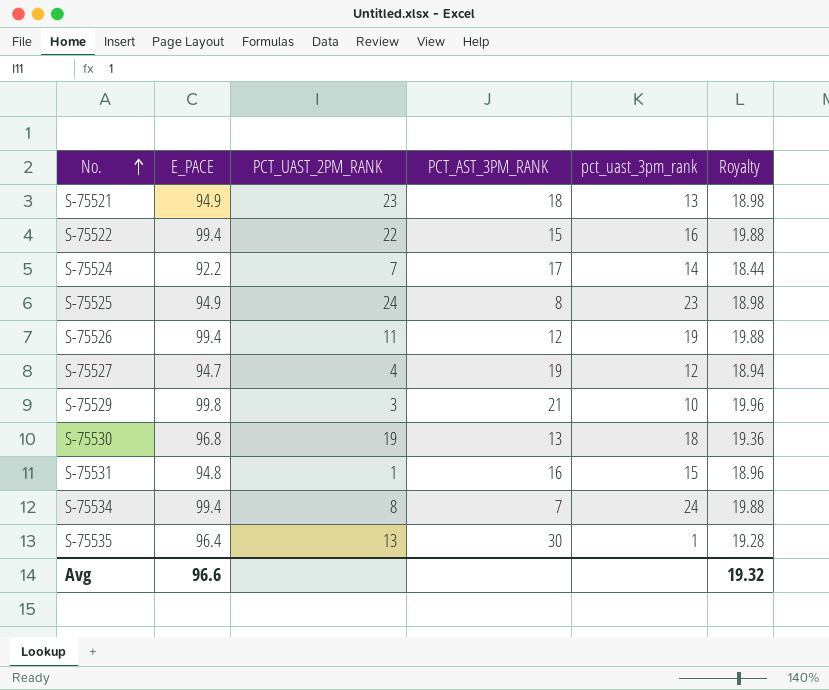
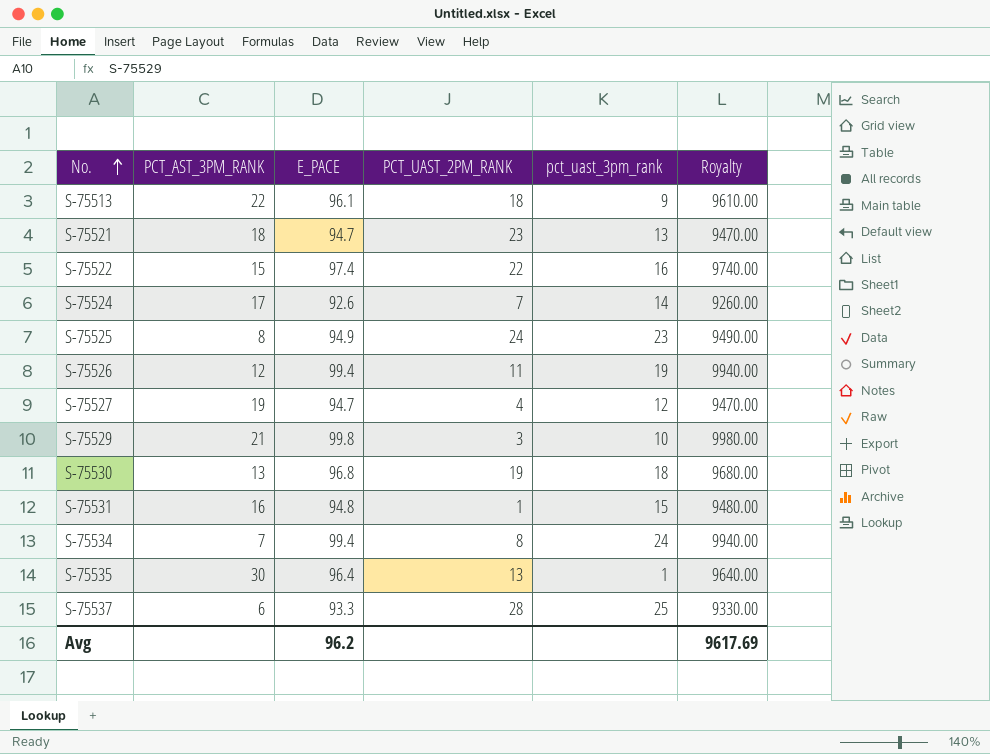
column PCT_AST_3PM_RANK | position: 4 -> 2
column Royalty | formula: [E_PACE] * 0.2 -> [E_PACE] * 100
row S-75513: none -> 22 | 96.1 | 18 | 9 | 9610.00
S-75521 | E_PACE: 94.9 -> 94.7
S-75522 | E_PACE: 99.4 -> 97.4
S-75524 | E_PACE: 92.2 -> 92.6
row S-75537: none -> 6 | 93.3 | 28 | 25 | 9330.00
Avg | E_PACE: 96.6 -> 96.2
Avg | Royalty: 19.32 -> 9617.69

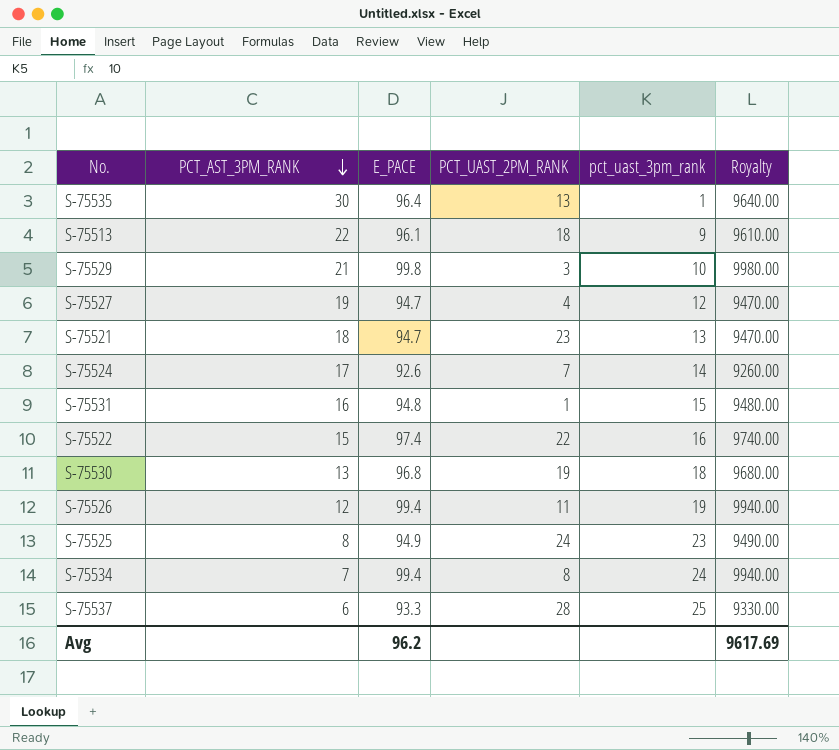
row order: No. ascending -> PCT_AST_3PM_RANK descending

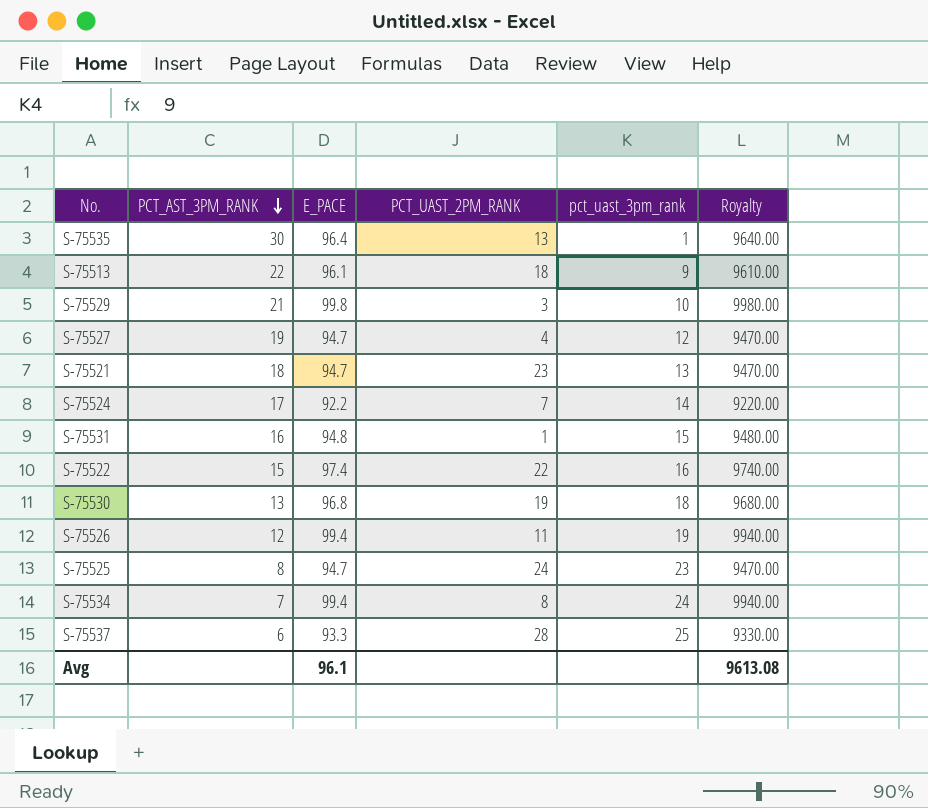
S-75524 | E_PACE: 92.6 -> 92.2
S-75524 | Royalty: 9260.00 -> 9220.00
S-75525 | E_PACE: 94.9 -> 94.7
S-75525 | Royalty: 9490.00 -> 9470.00
Avg | E_PACE: 96.2 -> 96.1
Avg | Royalty: 9617.69 -> 9613.08

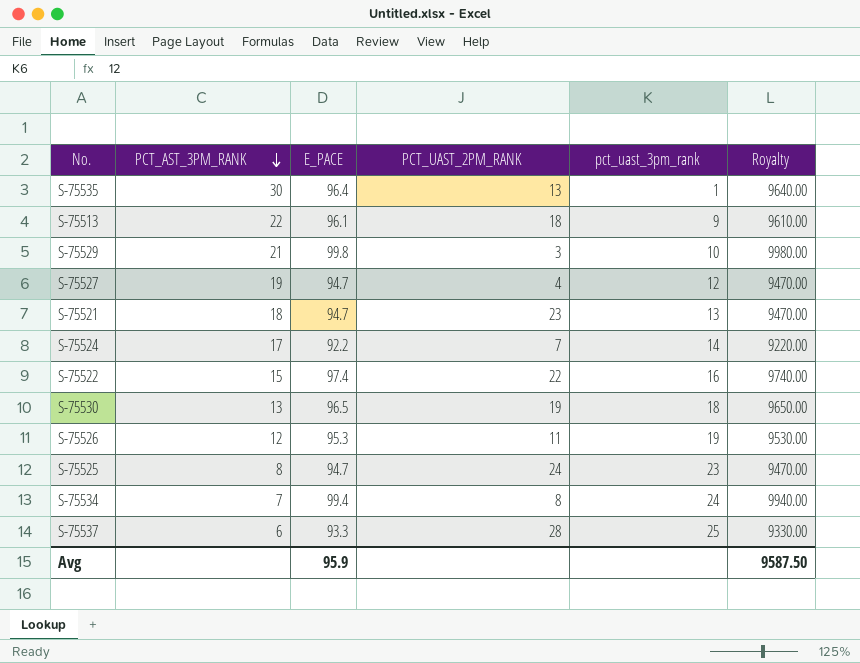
row S-75531: 16 | 94.8 | 1 | 15 | 9480.00 -> none
S-75530 | E_PACE: 96.8 -> 96.5
S-75530 | Royalty: 9680.00 -> 9650.00
S-75526 | E_PACE: 99.4 -> 95.3
S-75526 | Royalty: 9940.00 -> 9530.00
Avg | E_PACE: 96.1 -> 95.9
Avg | Royalty: 9613.08 -> 9587.50

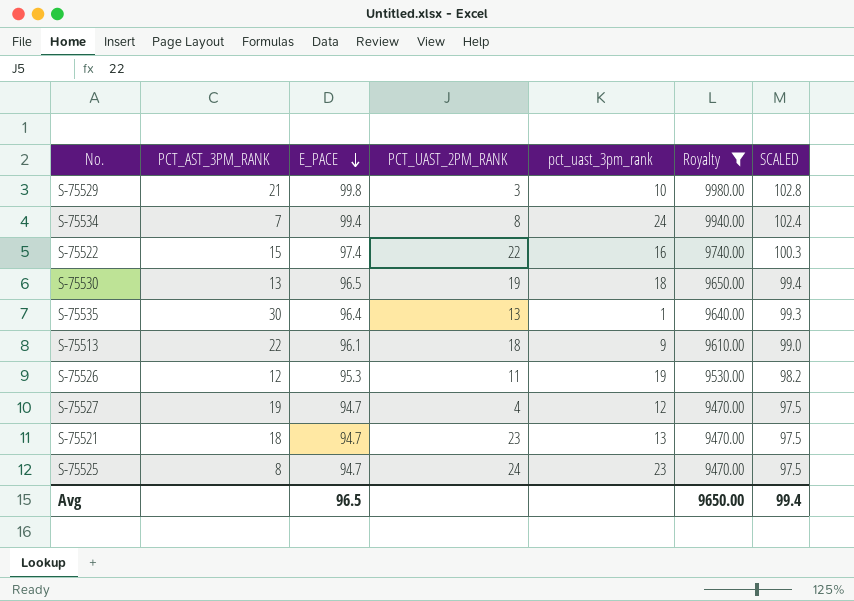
filter: none -> Royalty >= 9470.00
row order: PCT_AST_3PM_RANK descending -> E_PACE descending
column SCALED | formula: none -> [E_PACE] * 1.03
Avg | E_PACE: 95.9 -> 96.5
Avg | Royalty: 9587.50 -> 9650.00

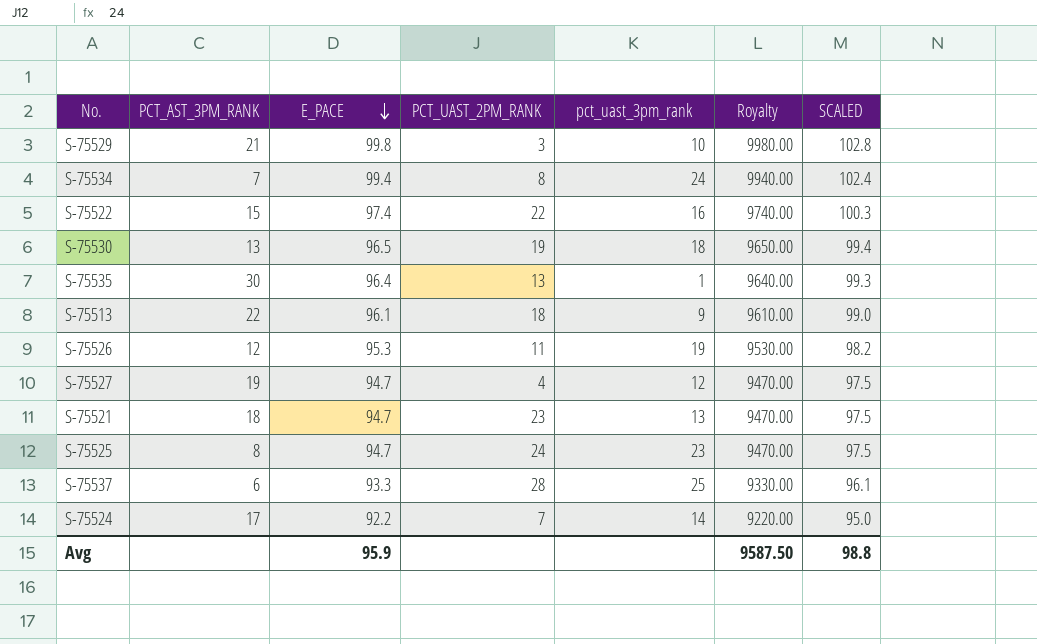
filter: Royalty >= 9470.00 -> none
Avg | E_PACE: 96.5 -> 95.9
Avg | Royalty: 9650.00 -> 9587.50
Avg | SCALED: 99.4 -> 98.8

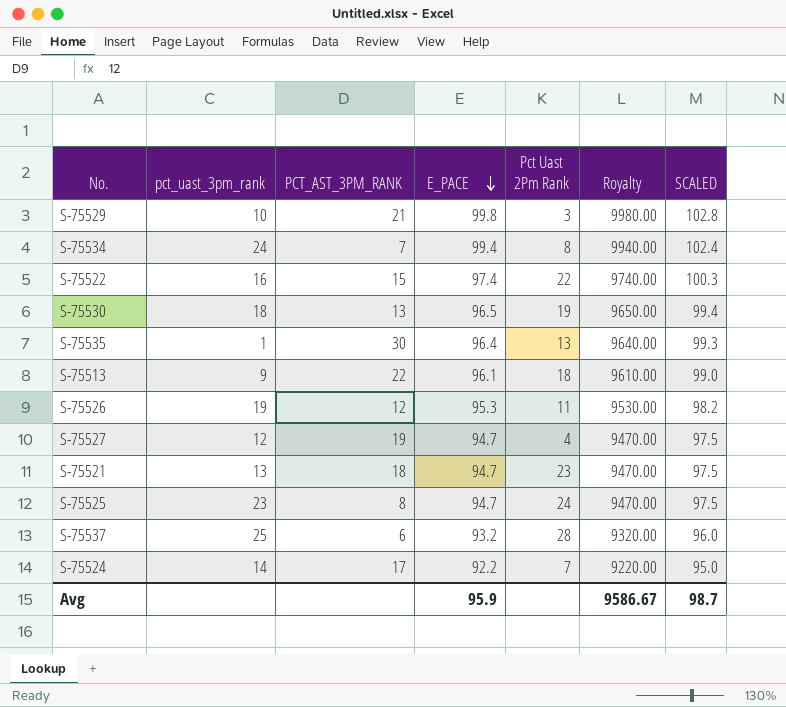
column pct_uast_3pm_rank | position: 5 -> 2
column name: PCT_UAST_2PM_RANK -> Pct Uast 2Pm Rank
S-75537 | E_PACE: 93.3 -> 93.2
S-75537 | Royalty: 9330.00 -> 9320.00
S-75537 | SCALED: 96.1 -> 96.0
Avg | Royalty: 9587.50 -> 9586.67
Avg | SCALED: 98.8 -> 98.7

